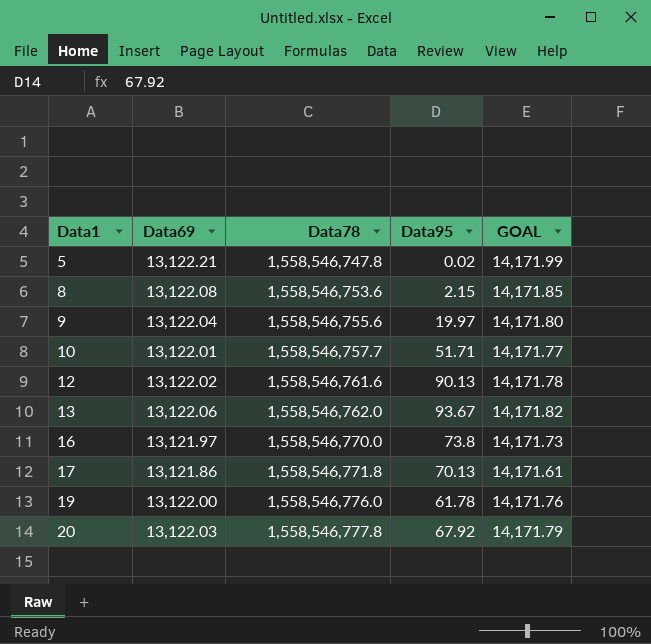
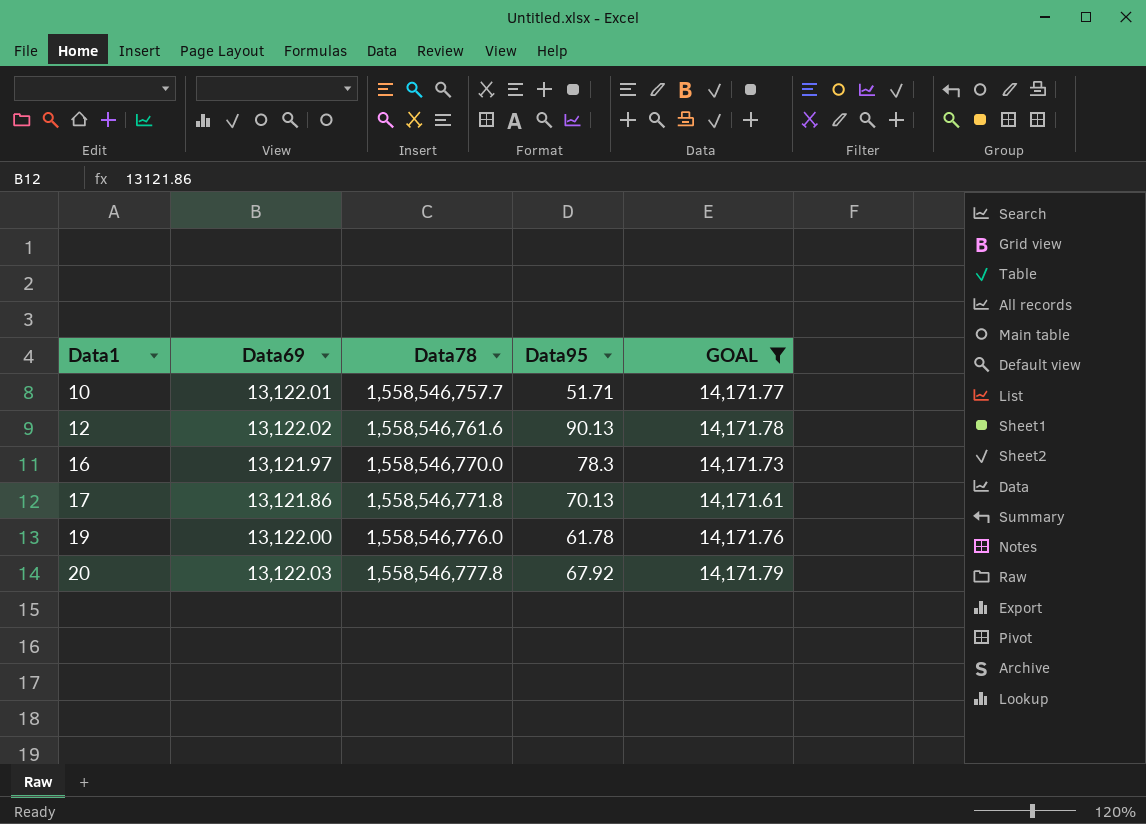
filter: none -> GOAL <= 14,171.79
16 | Data95: 73.8 -> 78.3

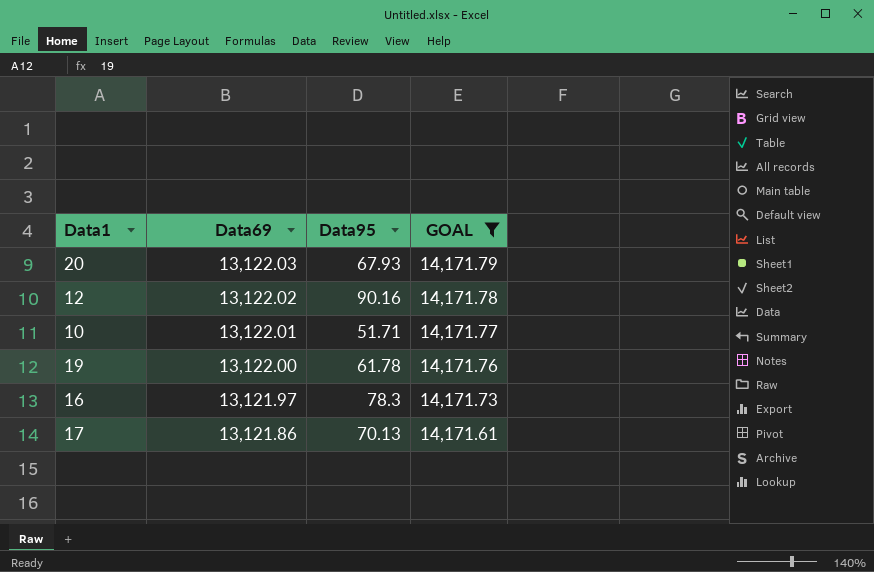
row order: Data1 ascending -> Data69 descending
column Data78 | position: 3 -> none
20 | Data95: 67.92 -> 67.93
12 | Data95: 90.13 -> 90.16

